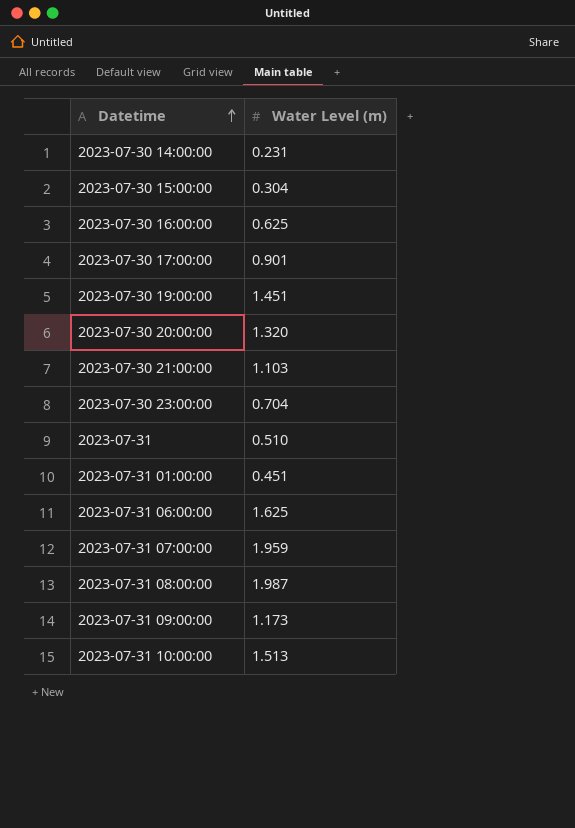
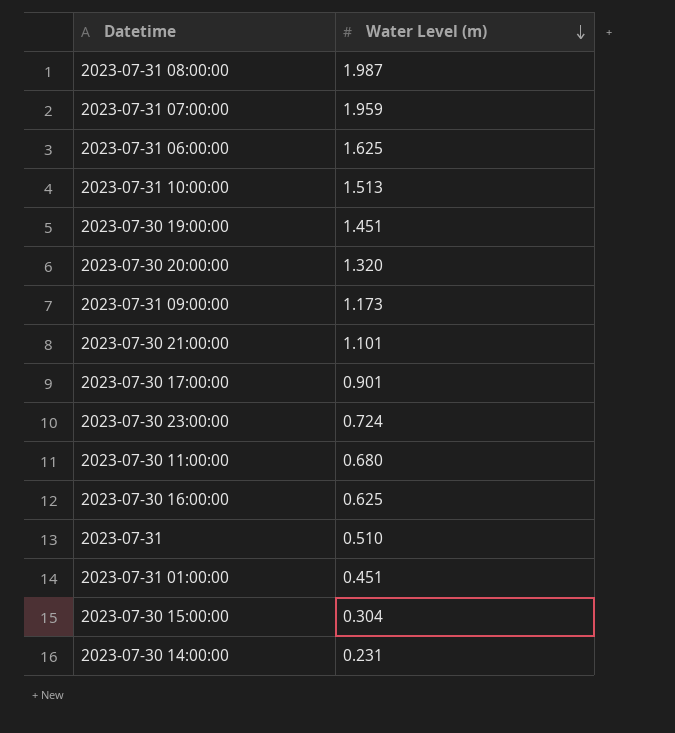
row order: Datetime ascending -> Water Level (m) descending
2023-07-30 21:00:00 | Water Level (m): 1.103 -> 1.101
2023-07-30 23:00:00 | Water Level (m): 0.704 -> 0.724
row 2023-07-30 11:00:00: none -> 0.680

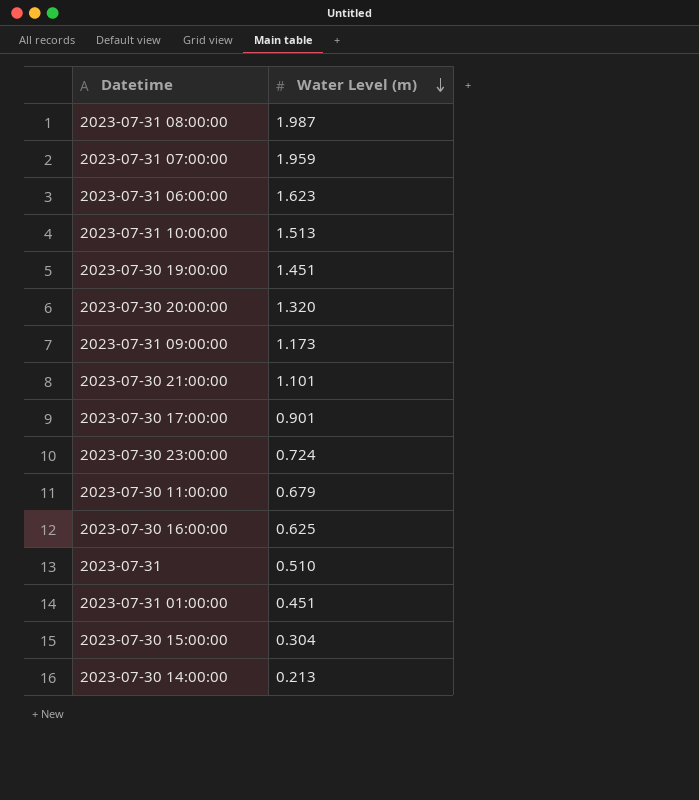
2023-07-31 06:00:00 | Water Level (m): 1.625 -> 1.623
2023-07-30 11:00:00 | Water Level (m): 0.680 -> 0.679
2023-07-30 14:00:00 | Water Level (m): 0.231 -> 0.213

